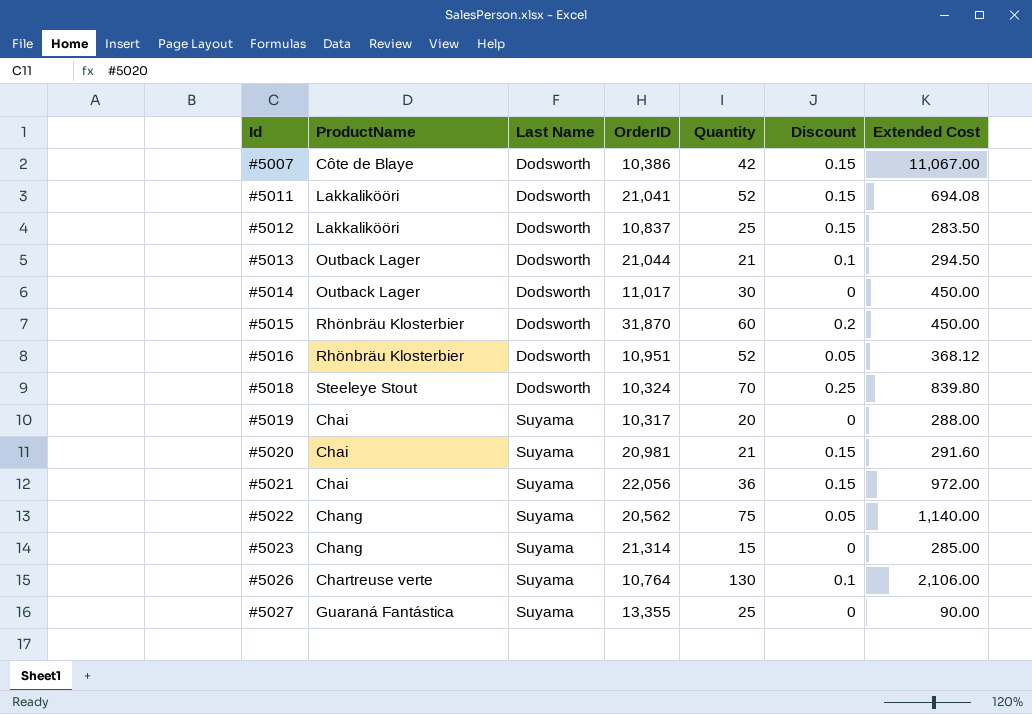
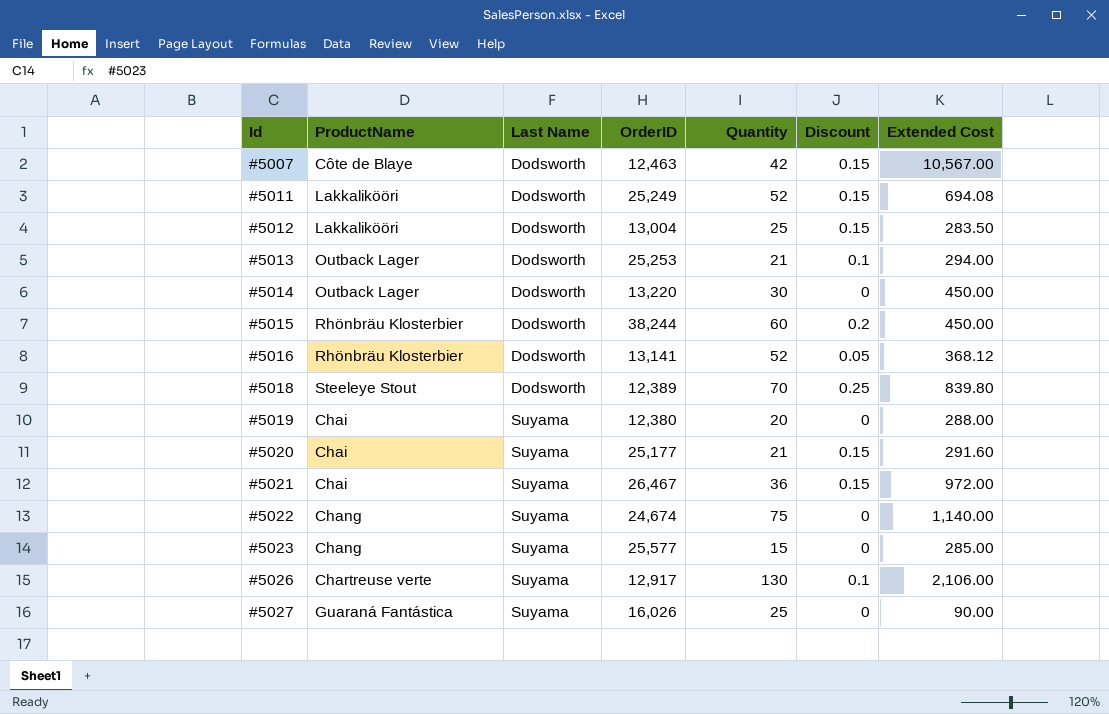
#5007 | OrderID: 10,386 -> 12,463
#5007 | Extended Cost: 11,067.00 -> 10,567.00
#5011 | OrderID: 21,041 -> 25,249
#5012 | OrderID: 10,837 -> 13,004
#5013 | OrderID: 21,044 -> 25,253
#5013 | Extended Cost: 294.50 -> 294.00
#5014 | OrderID: 11,017 -> 13,220
#5015 | OrderID: 31,870 -> 38,244
#5016 | OrderID: 10,951 -> 13,141
#5018 | OrderID: 10,324 -> 12,389
#5019 | OrderID: 10,317 -> 12,380
#5020 | OrderID: 20,981 -> 25,177
#5021 | OrderID: 22,056 -> 26,467
#5022 | OrderID: 20,562 -> 24,674
#5022 | Discount: 0.05 -> 0
#5023 | OrderID: 21,314 -> 25,577
#5026 | OrderID: 10,764 -> 12,917
#5027 | OrderID: 13,355 -> 16,026

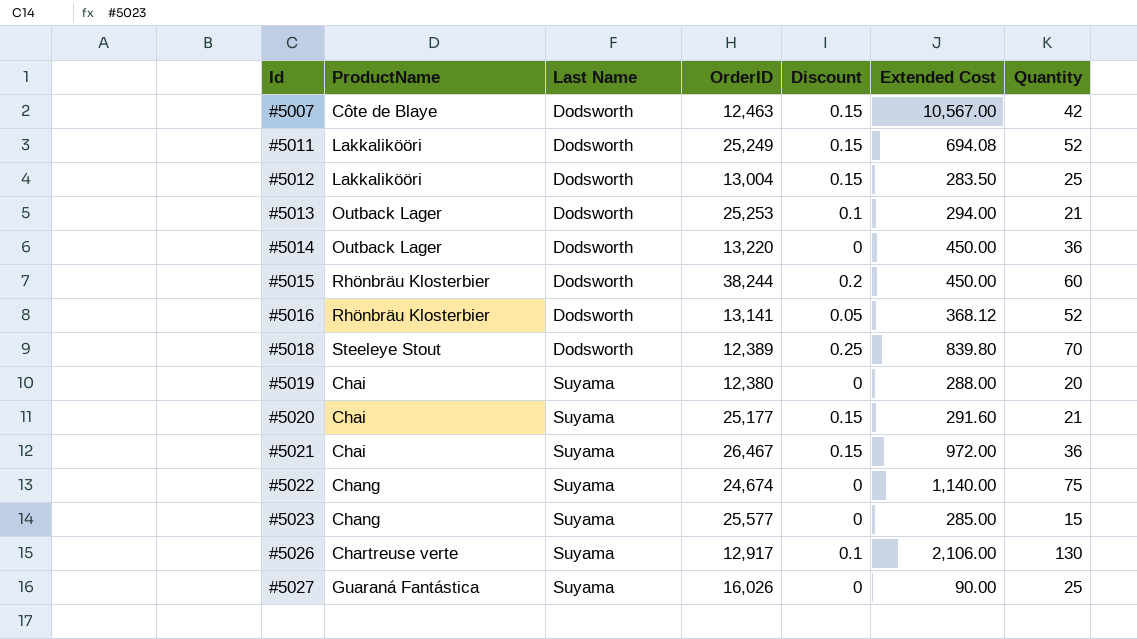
column Quantity | position: 5 -> 7
#5014 | Quantity: 30 -> 36

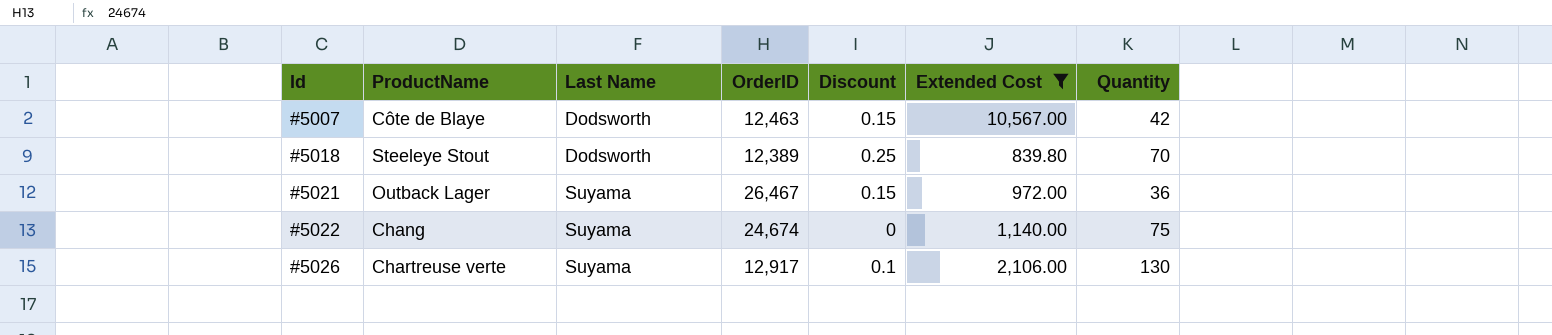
filter: none -> Extended Cost >= 839.80
#5021 | ProductName: Chai -> Outback Lager

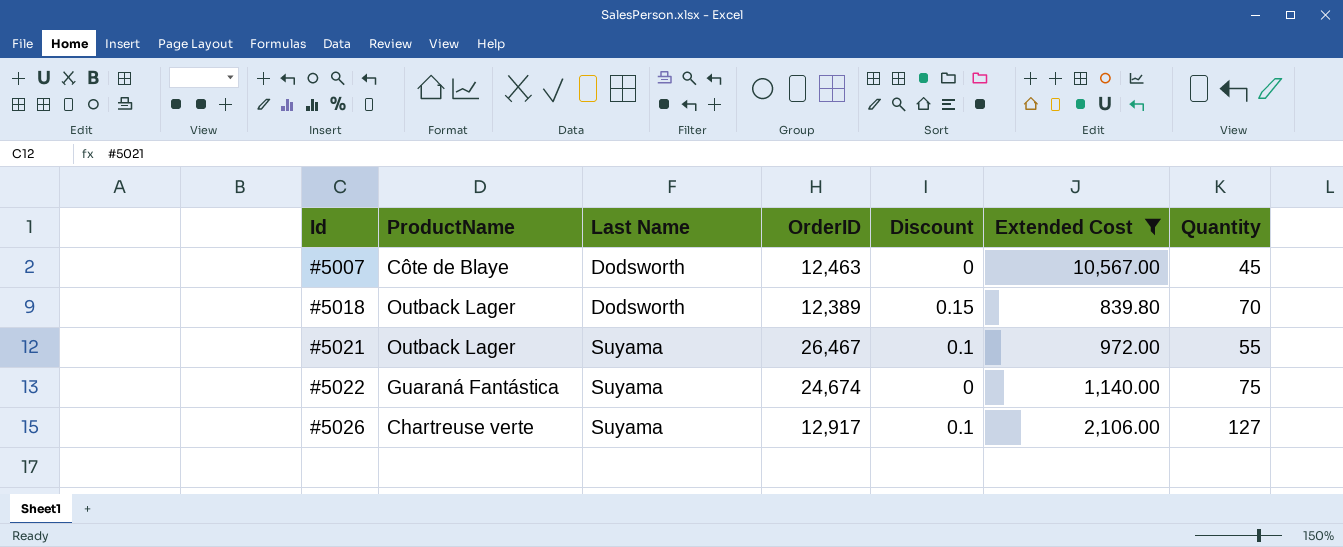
#5007 | Discount: 0.15 -> 0
#5007 | Quantity: 42 -> 45
#5018 | ProductName: Steeleye Stout -> Outback Lager
#5018 | Discount: 0.25 -> 0.15
#5021 | Discount: 0.15 -> 0.1
#5021 | Quantity: 36 -> 55
#5022 | ProductName: Chang -> Guaraná Fantástica
#5026 | Quantity: 130 -> 127

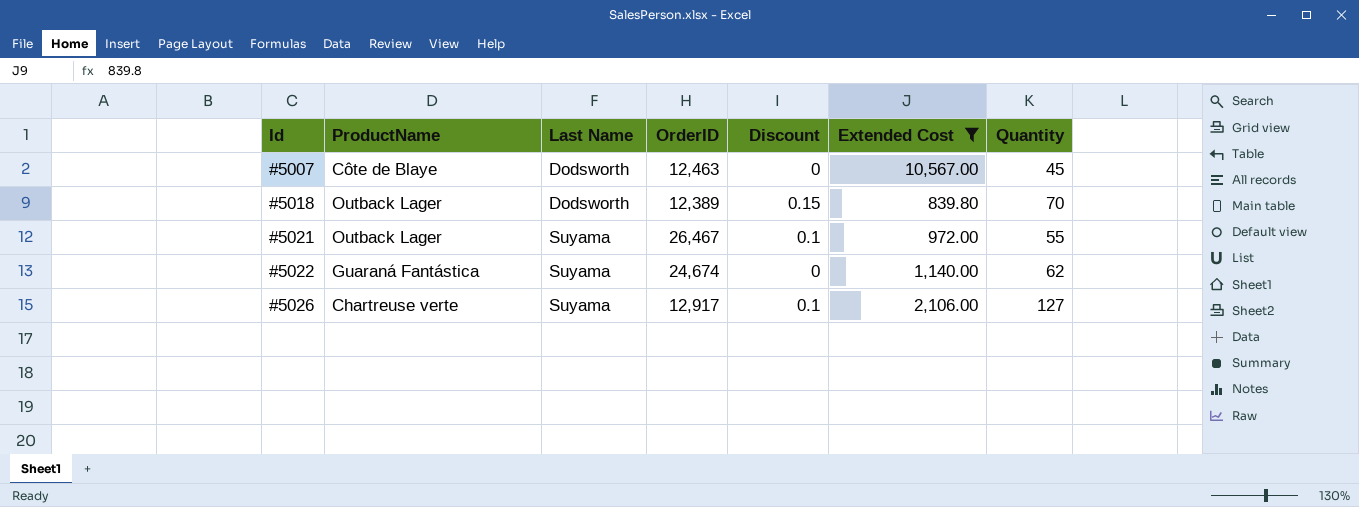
#5022 | Quantity: 75 -> 62

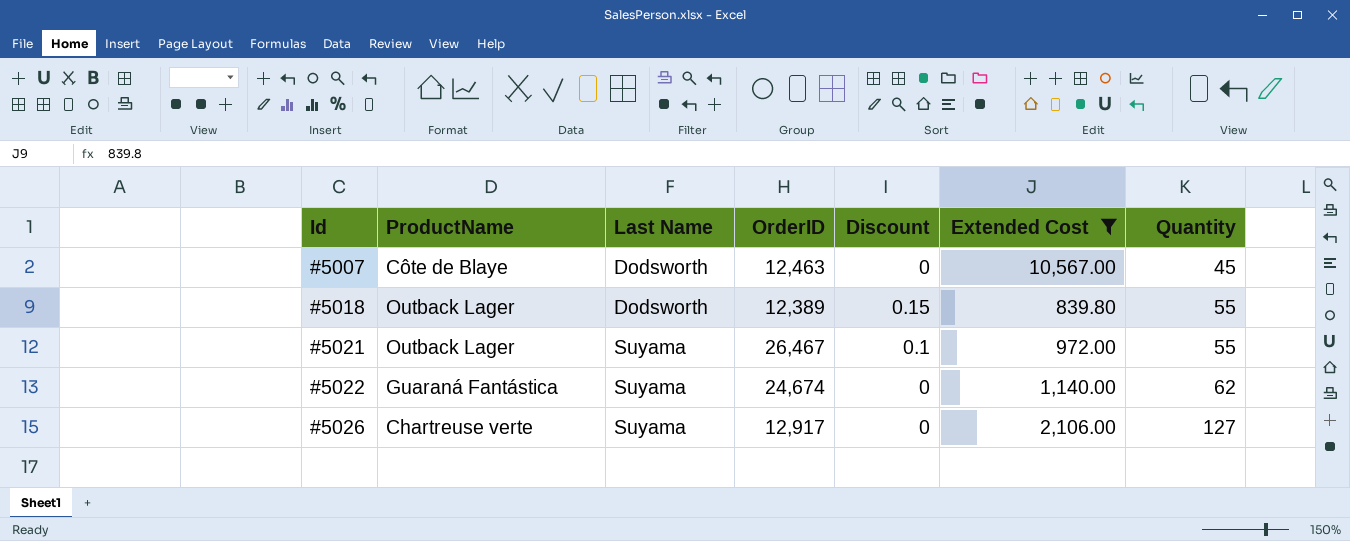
#5018 | Quantity: 70 -> 55
#5026 | Discount: 0.1 -> 0

